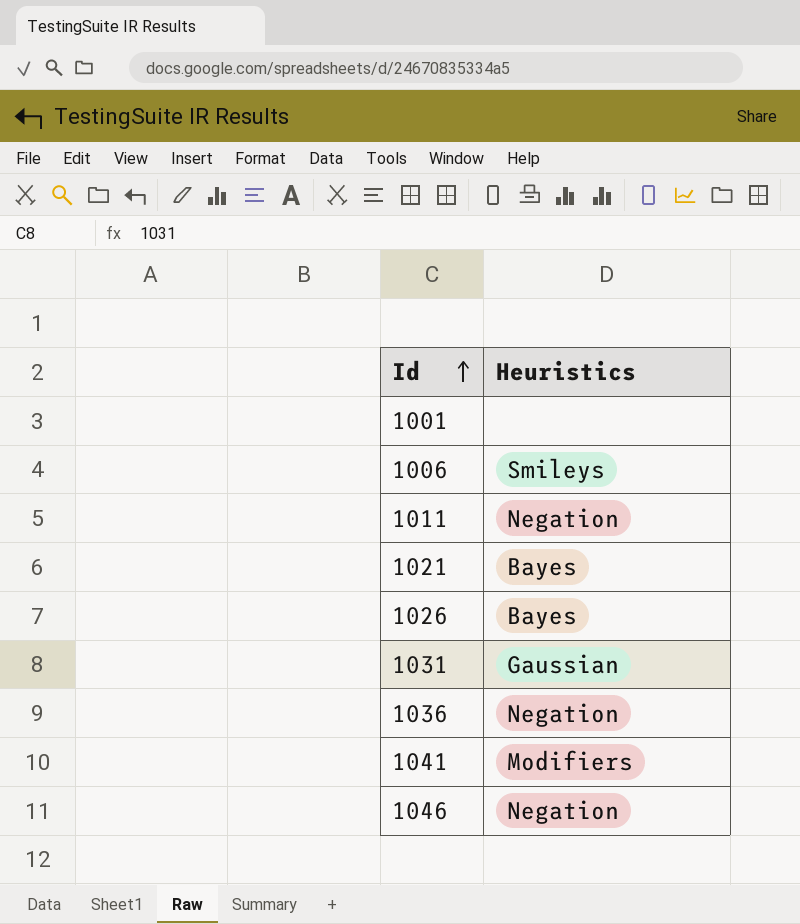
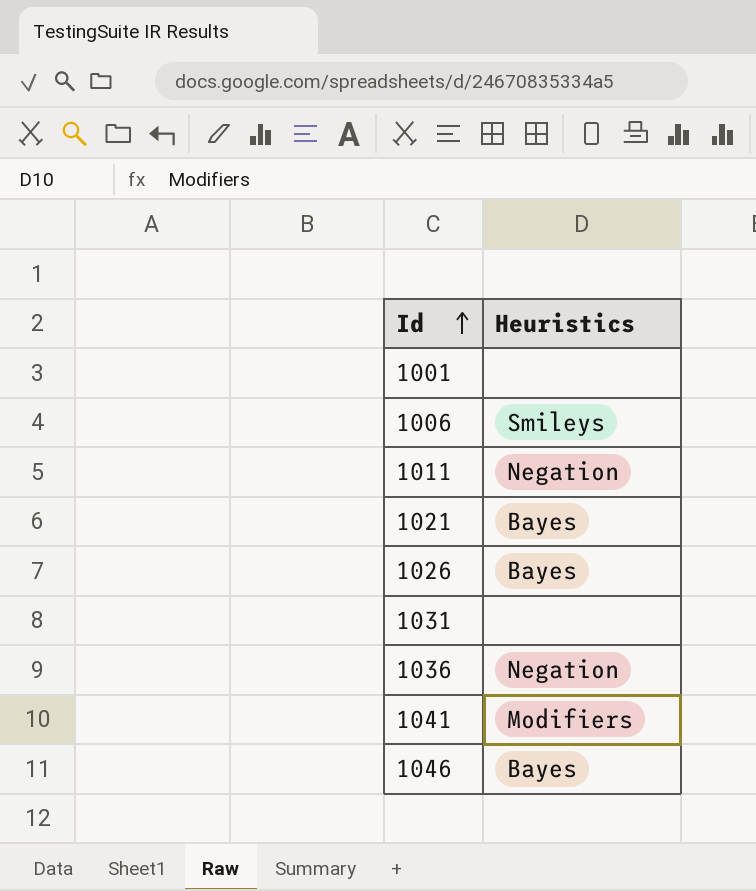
1031 | Heuristics: Gaussian -> none
1046 | Heuristics: Negation -> Bayes

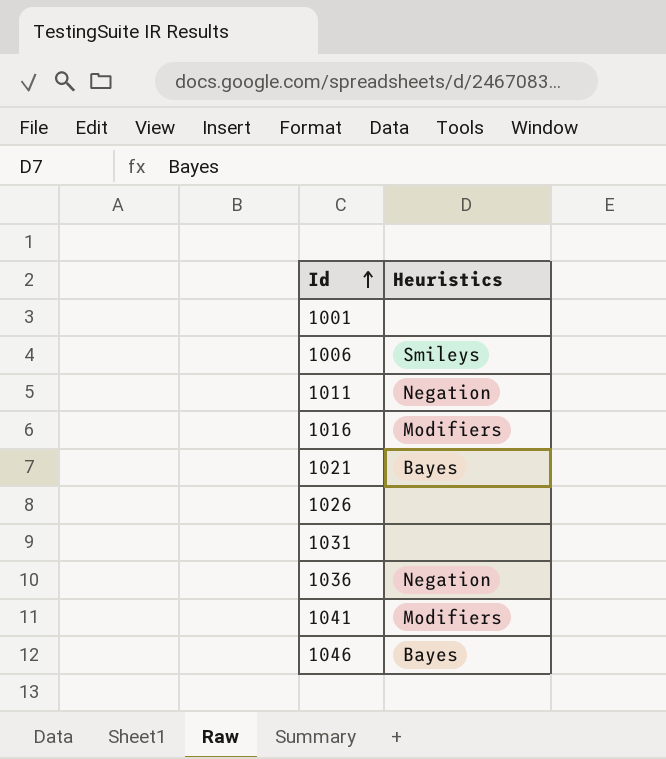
row 1016: none -> Modifiers
1026 | Heuristics: Bayes -> none

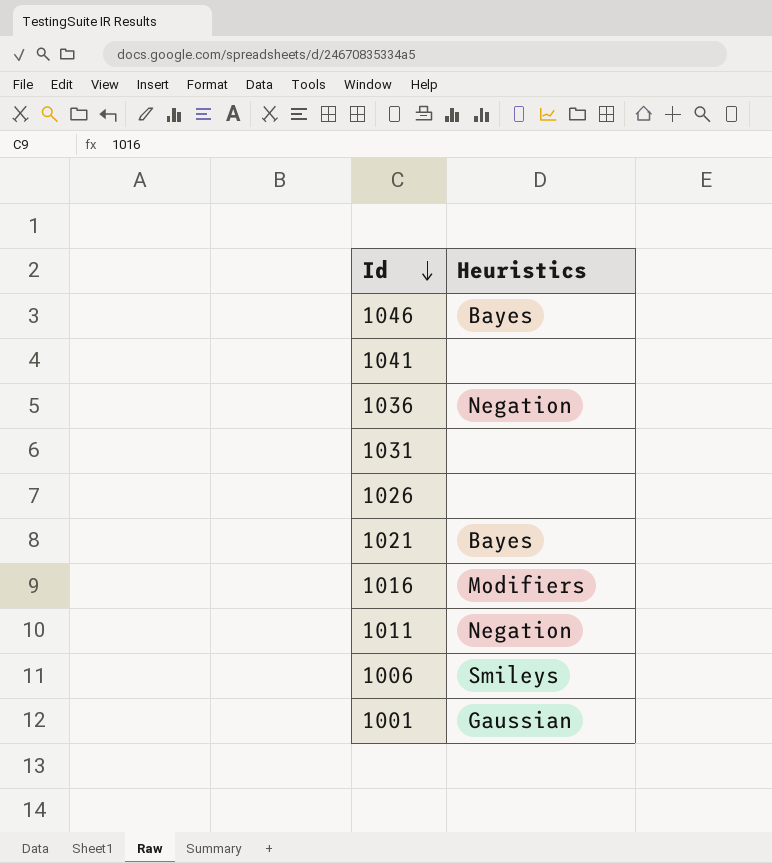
row order: Id ascending -> Id descending
1041 | Heuristics: Modifiers -> none
1001 | Heuristics: none -> Gaussian

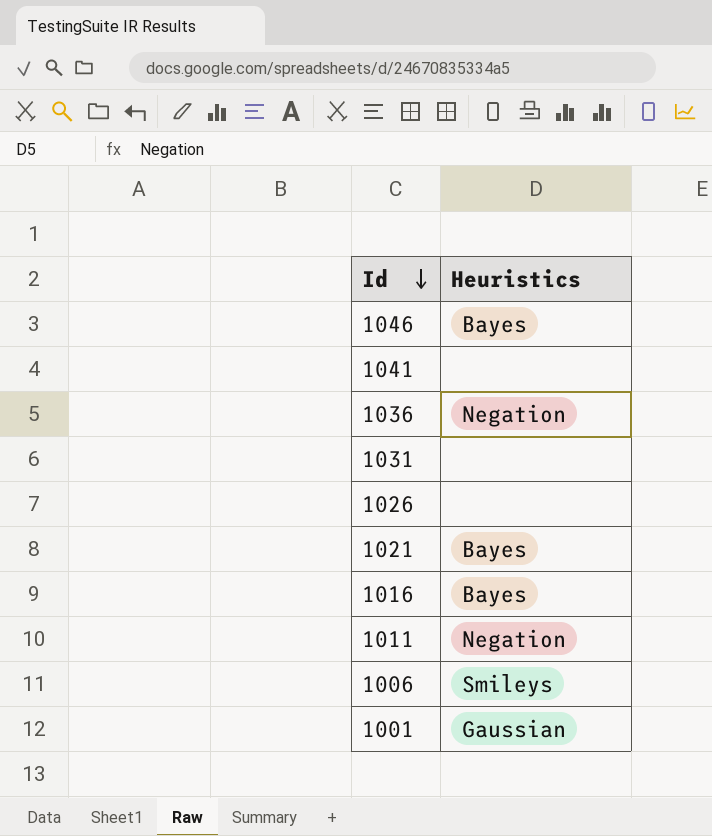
1016 | Heuristics: Modifiers -> Bayes

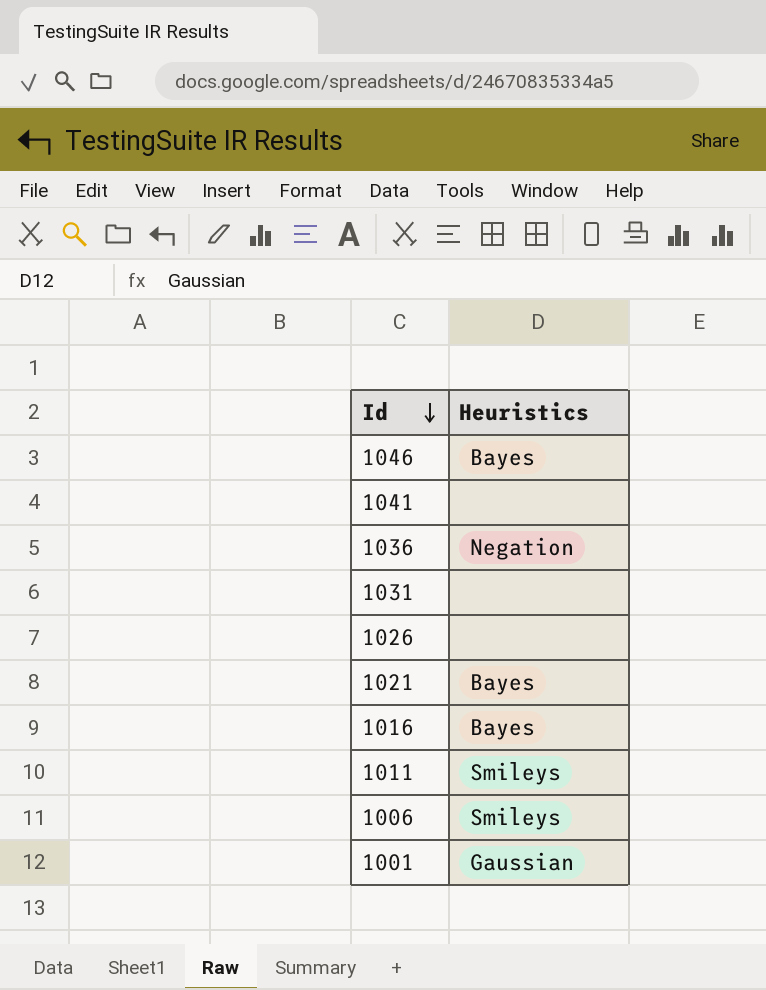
1011 | Heuristics: Negation -> Smileys

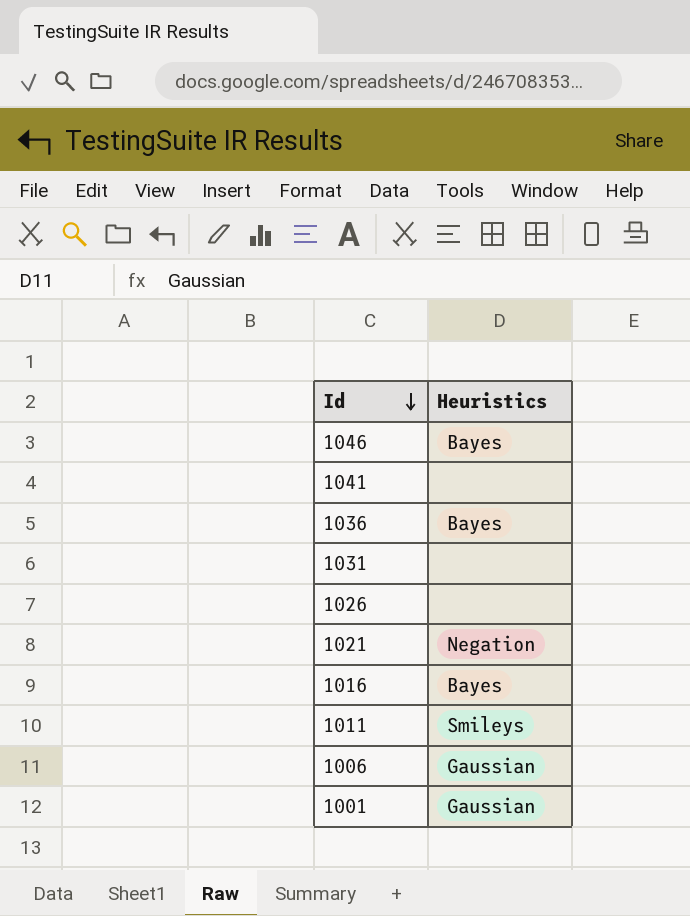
1036 | Heuristics: Negation -> Bayes
1021 | Heuristics: Bayes -> Negation
1006 | Heuristics: Smileys -> Gaussian

